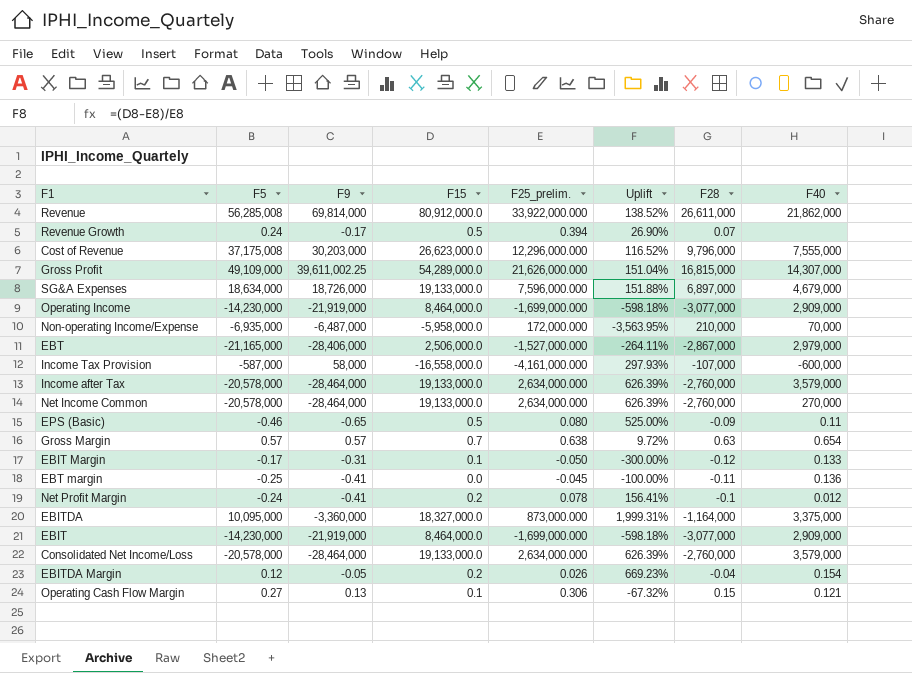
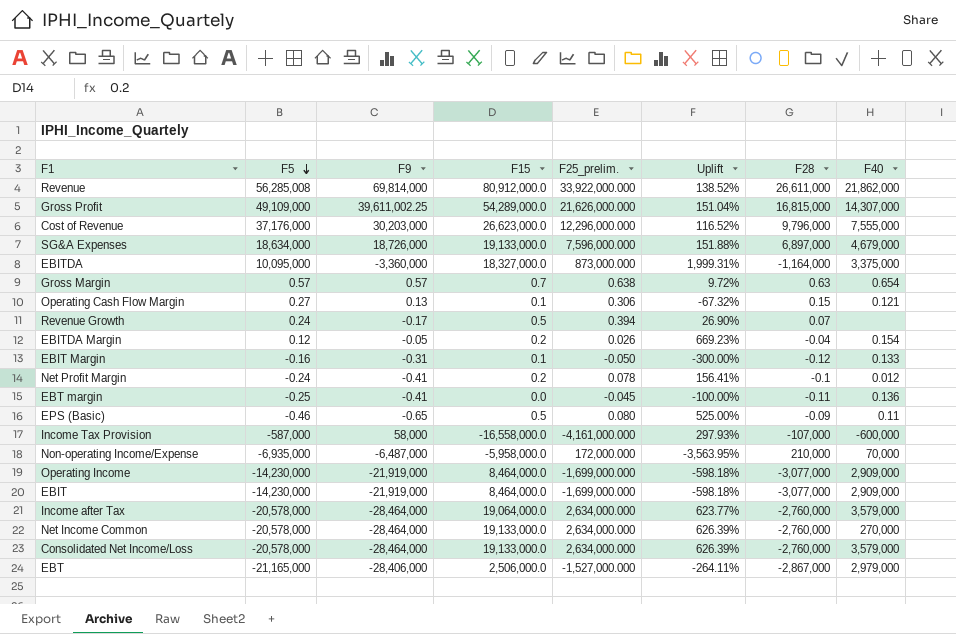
row order: none -> F5 descending
Cost of Revenue | F5: 37,175,008 -> 37,176,000
EBIT Margin | F5: -0.17 -> -0.16
Income after Tax | F15: 19,133,000.0 -> 19,064,000.0
Income after Tax | Uplift: 626.39% -> 623.77%

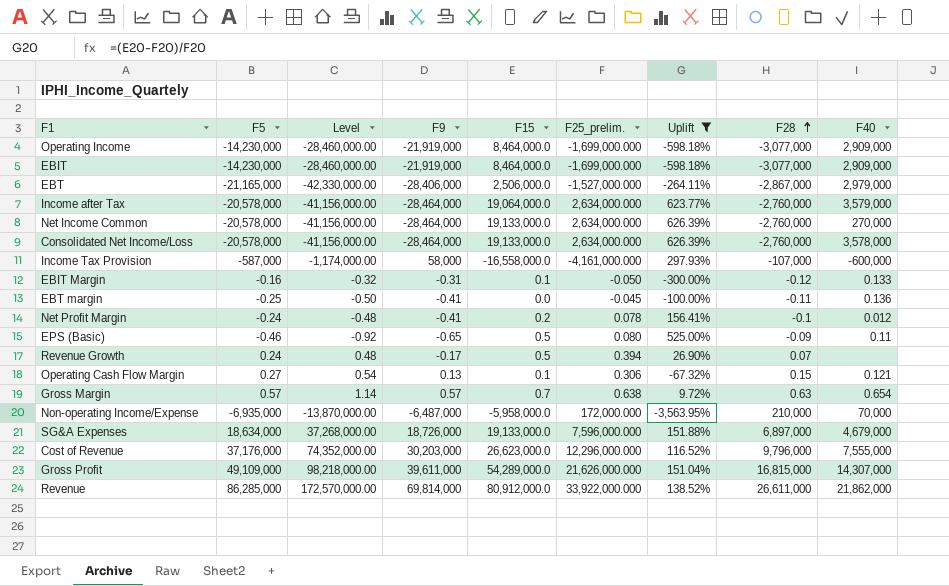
filter: none -> Uplift <= 626.39%
row order: F5 descending -> F28 ascending
column Level | formula: none -> [F5] * 2
Consolidated Net Income/Loss | F40: 3,579,000 -> 3,578,000
Gross Profit | F9: 39,611,002.25 -> 39,611,000
Revenue | F5: 56,285,008 -> 86,285,000

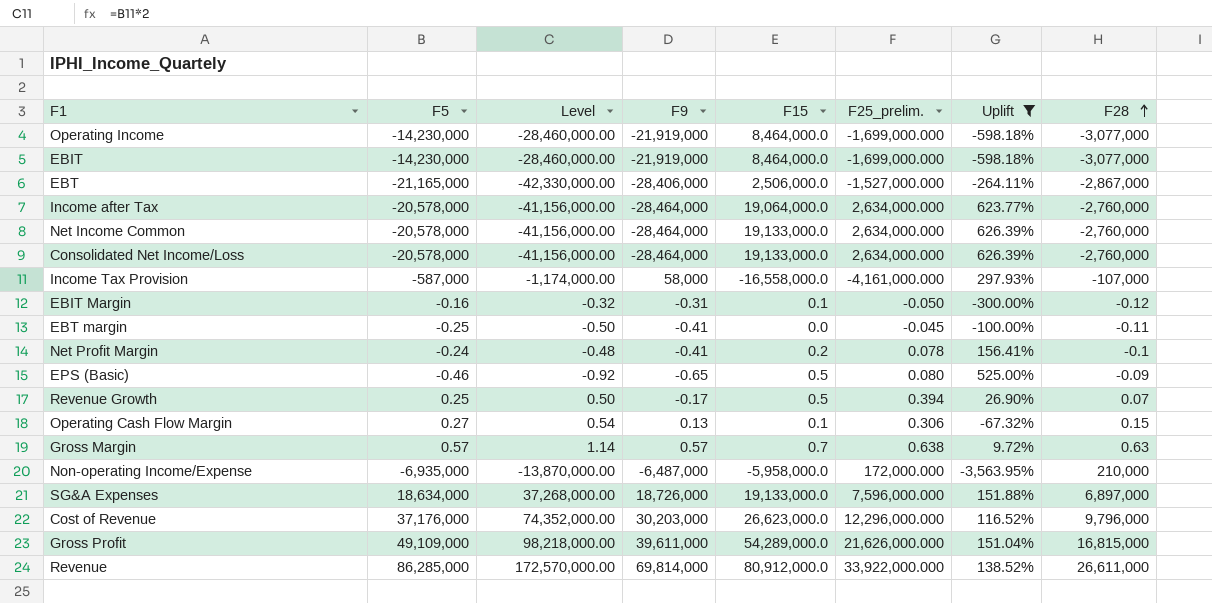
column F40 | position: 9 -> none
Revenue Growth | F5: 0.24 -> 0.25
Revenue Growth | Level: 0.48 -> 0.50

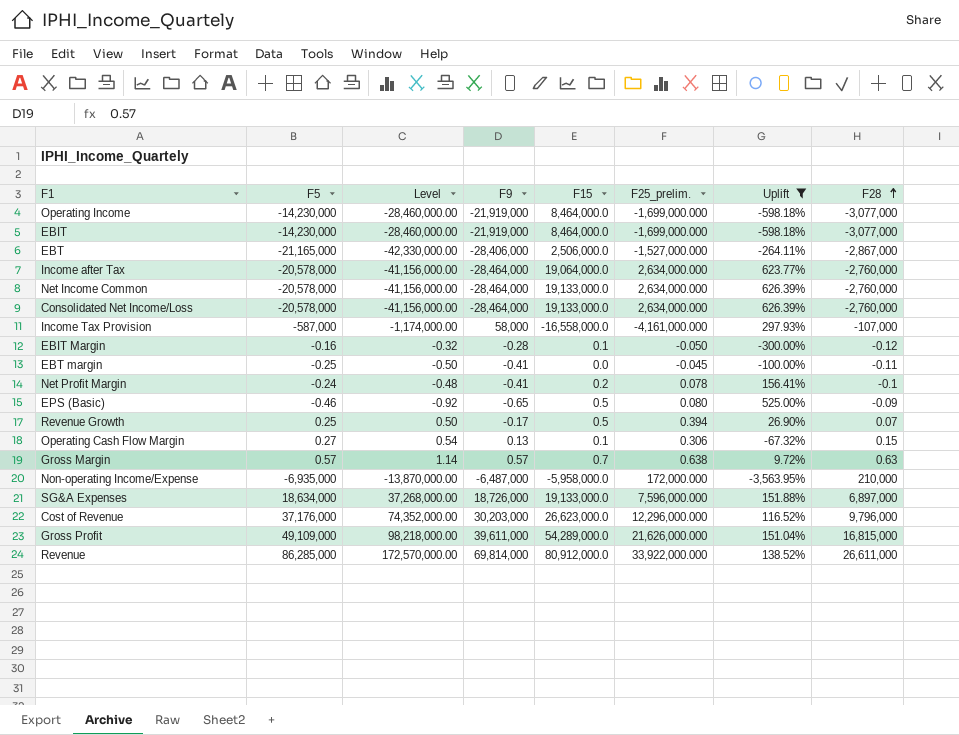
EBIT Margin | F9: -0.31 -> -0.28

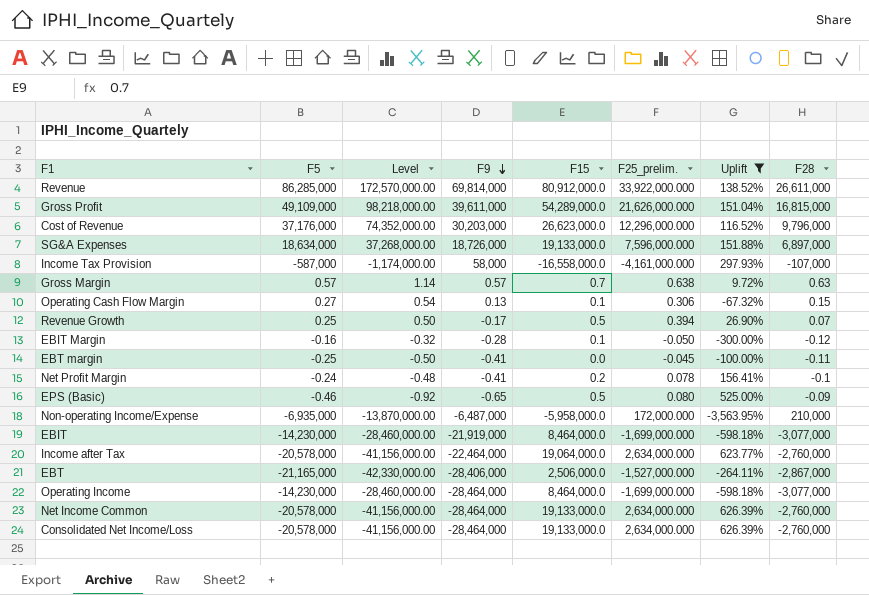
row order: F28 ascending -> F9 descending
Income after Tax | F9: -28,464,000 -> -22,464,000
Operating Income | F9: -21,919,000 -> -28,464,000

